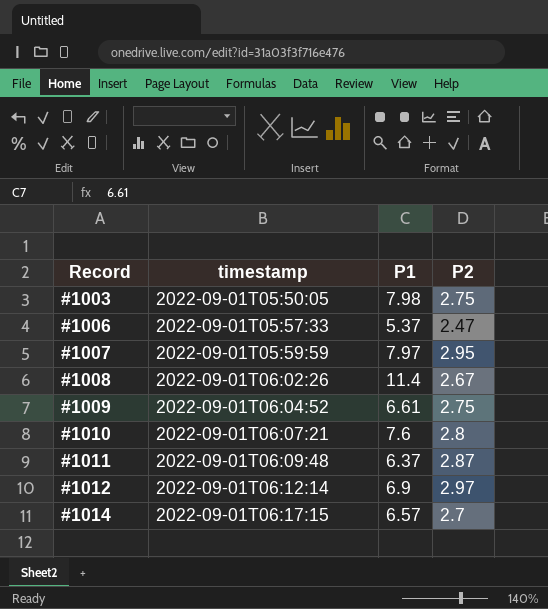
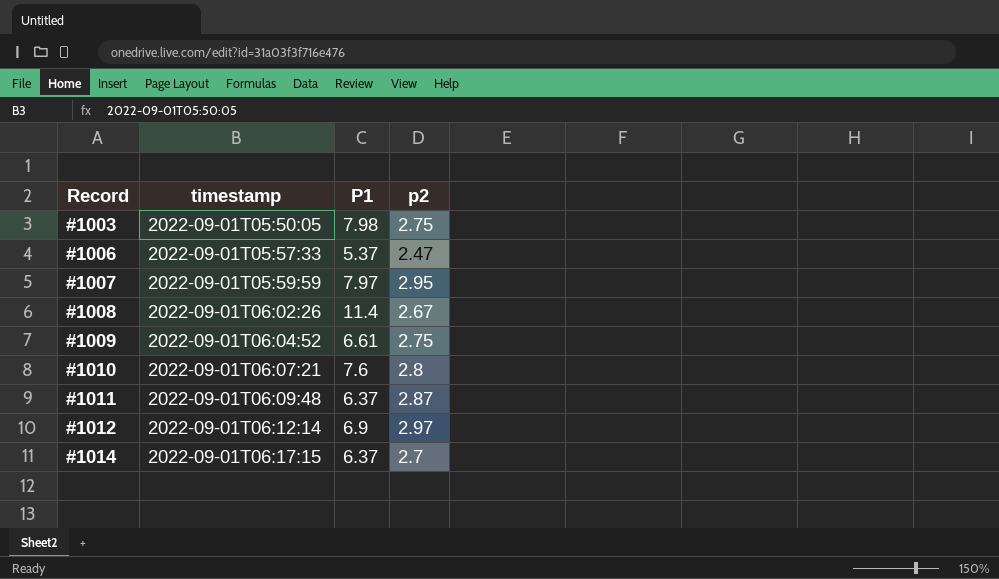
column name: P2 -> p2
#1014 | P1: 6.57 -> 6.37

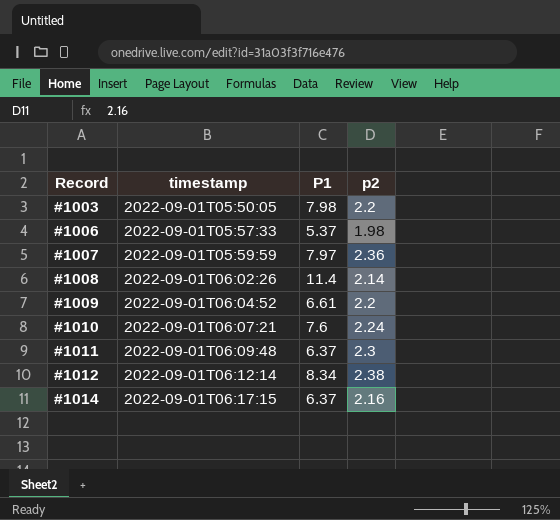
#1003 | p2: 2.75 -> 2.2
#1006 | p2: 2.47 -> 1.98
#1007 | p2: 2.95 -> 2.36
#1008 | p2: 2.67 -> 2.14
#1009 | p2: 2.75 -> 2.2
#1010 | p2: 2.8 -> 2.24
#1011 | p2: 2.87 -> 2.3
#1012 | P1: 6.9 -> 8.34
#1012 | p2: 2.97 -> 2.38
#1014 | p2: 2.7 -> 2.16

